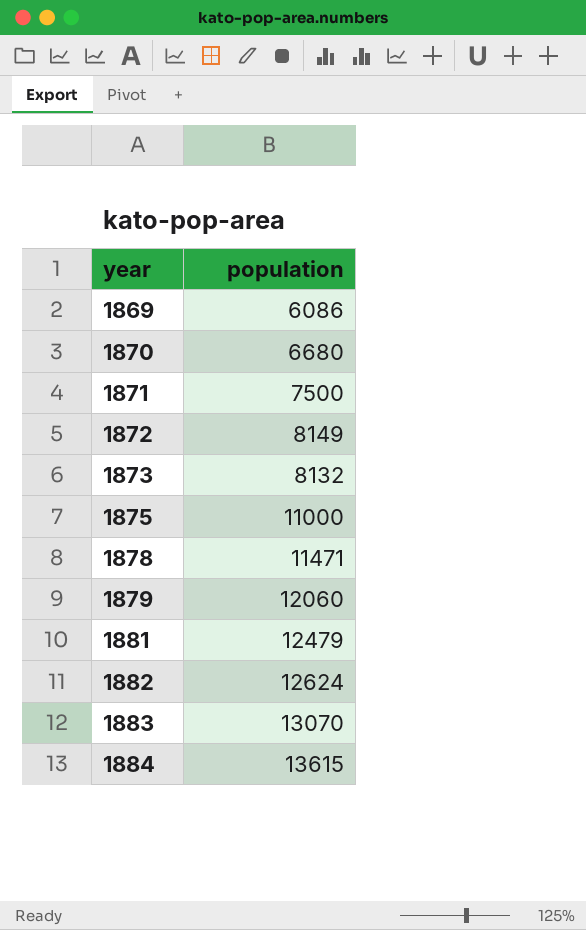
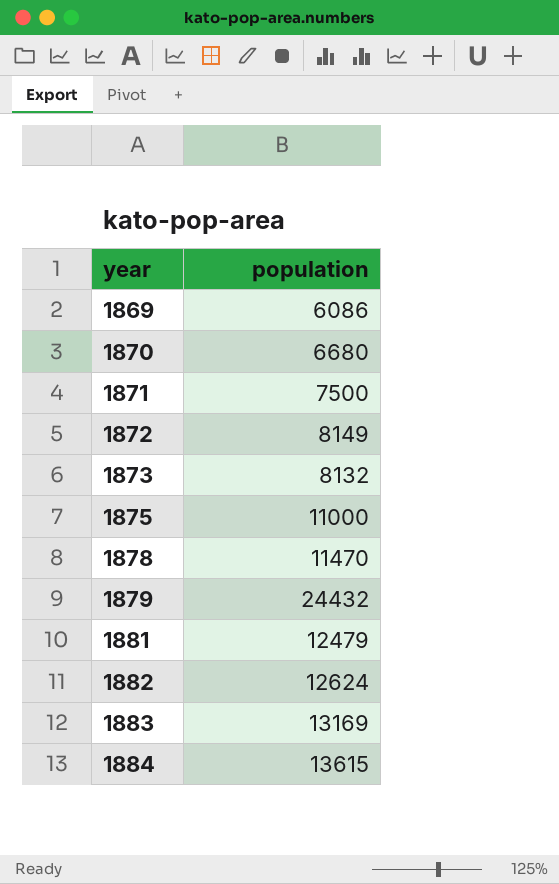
1878 | population: 11471 -> 11470
1879 | population: 12060 -> 24432
1883 | population: 13070 -> 13169

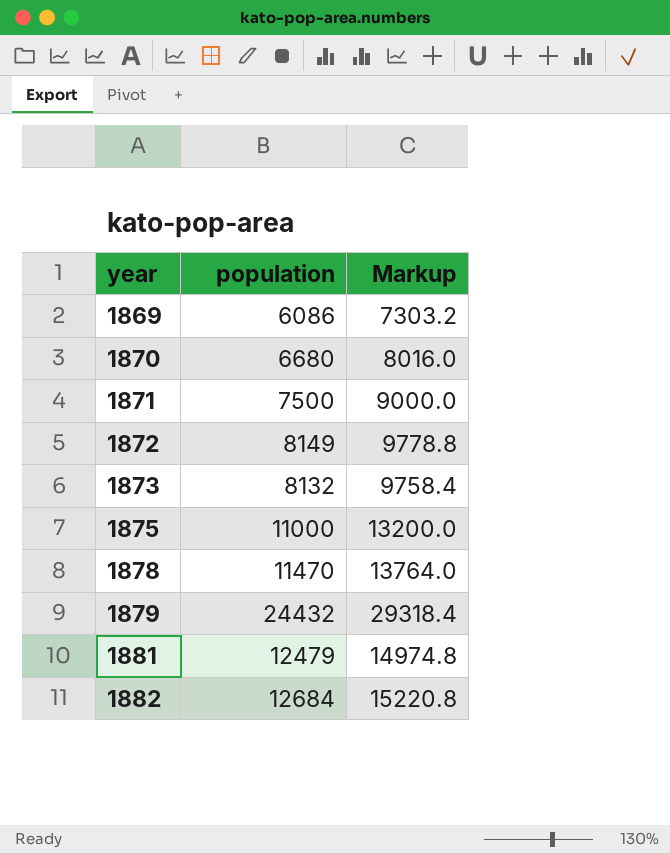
column Markup | formula: none -> [population] * 1.2
row 1883: 13169 -> none
row 1884: 13615 -> none
1882 | population: 12624 -> 12684

